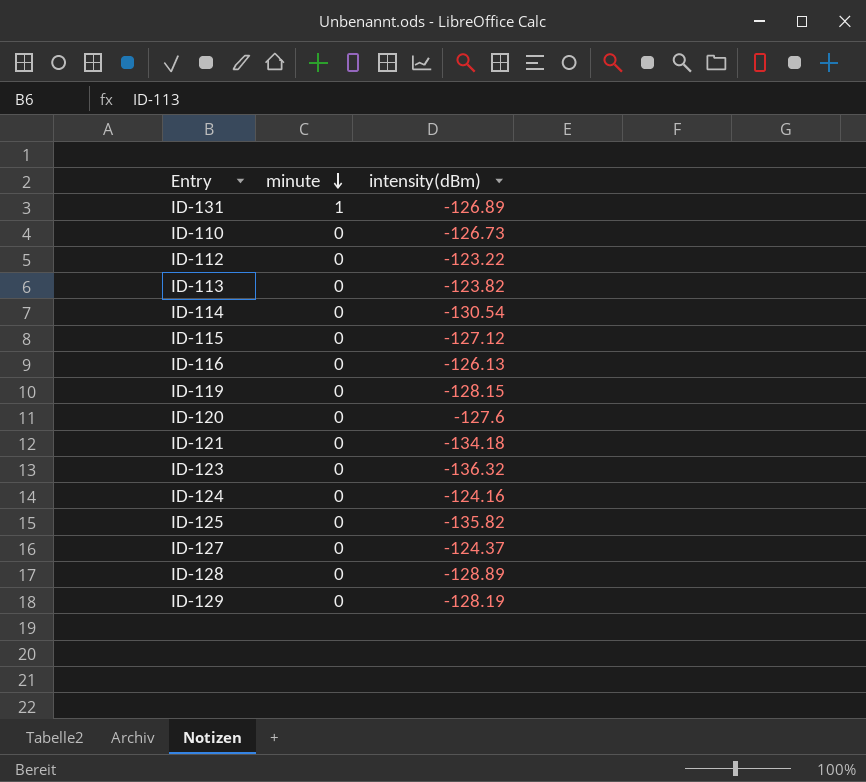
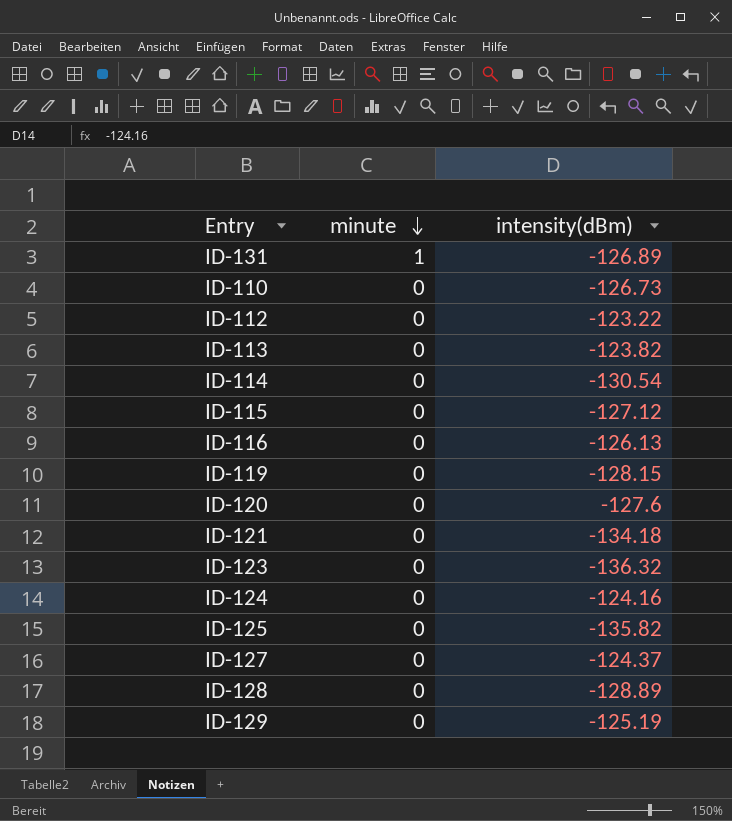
ID-129 | intensity(dBm): -128.19 -> -125.19

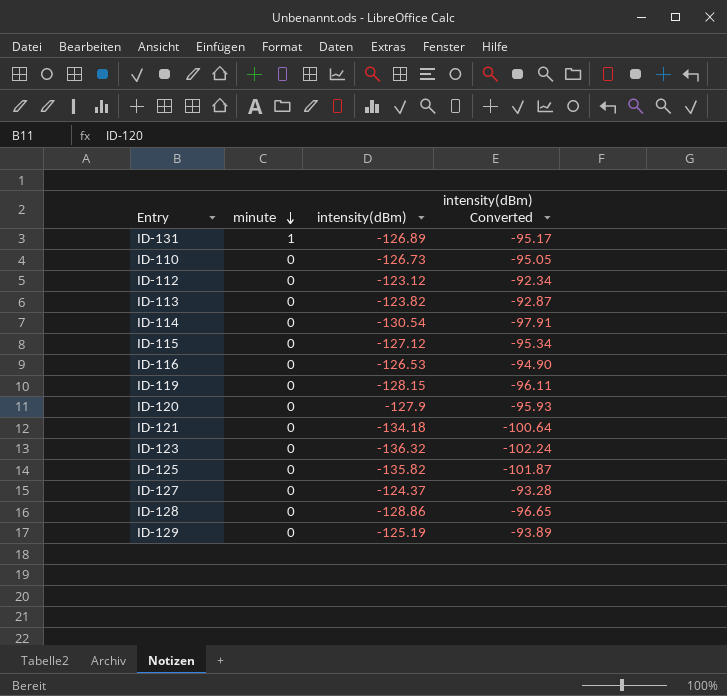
column intensity(dBm) Converted | formula: none -> [intensity(dBm)] * 0.75
row ID-124: 0 | -124.16 -> none
ID-112 | intensity(dBm): -123.22 -> -123.12
ID-116 | intensity(dBm): -126.13 -> -126.53
ID-120 | intensity(dBm): -127.6 -> -127.9
ID-128 | intensity(dBm): -128.89 -> -128.86

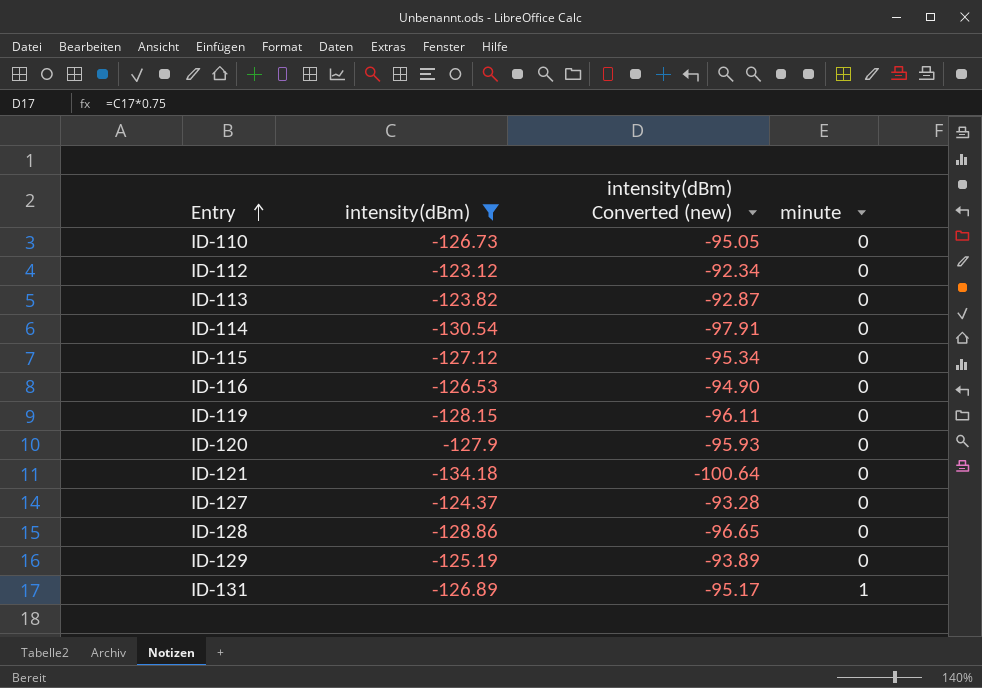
filter: none -> intensity(dBm) >= -134.18
row order: minute descending -> Entry ascending
column name: intensity(dBm) Converted -> intensity(dBm) Converted (new)
column minute | position: 2 -> 4

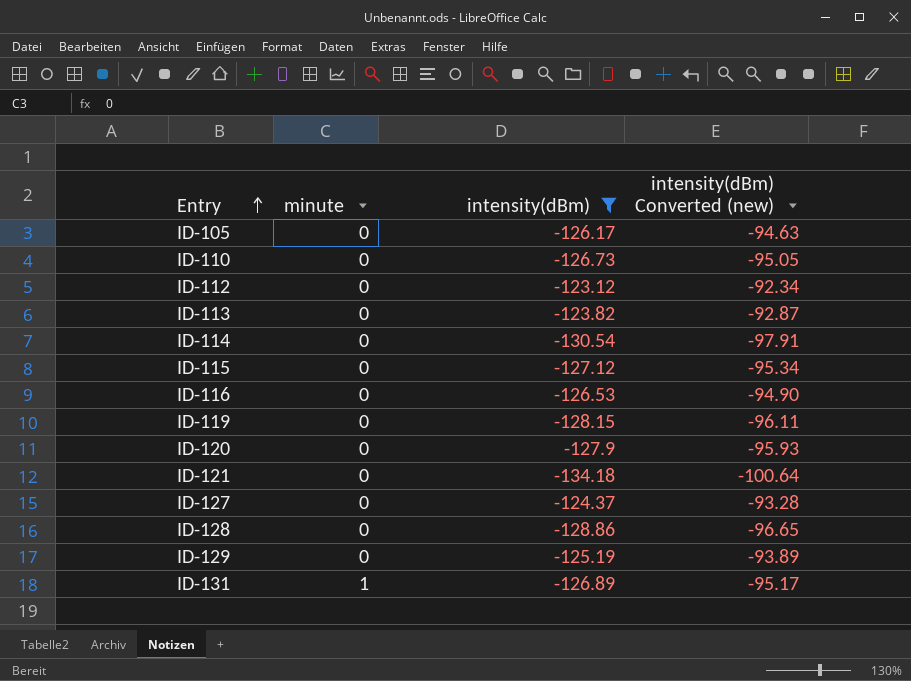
column minute | position: 4 -> 2
row ID-105: none -> 0 | -126.17 | -94.63

